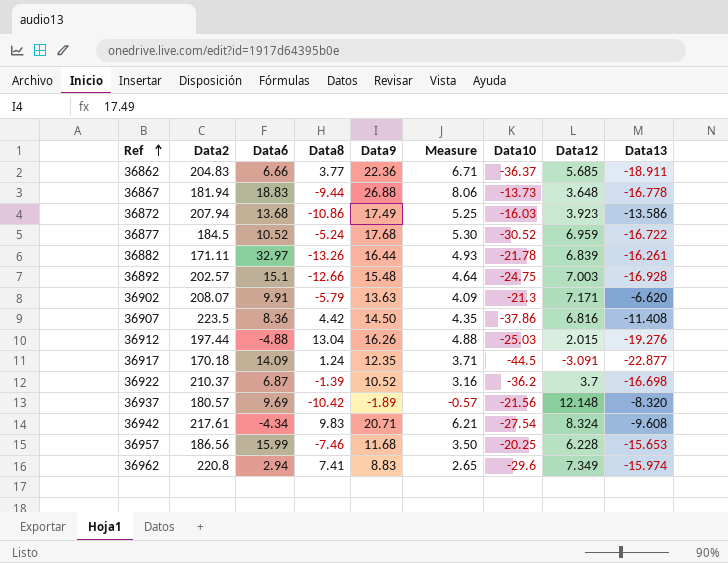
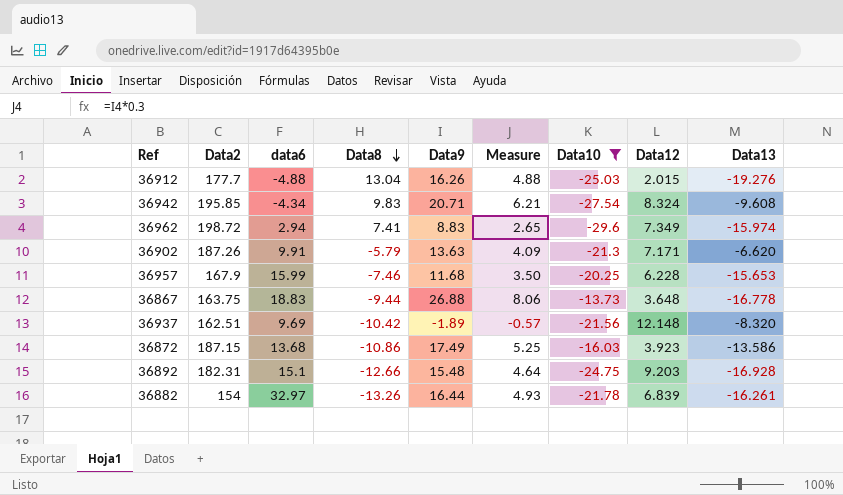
filter: none -> Data10 >= -29.6
row order: Ref ascending -> Data8 descending
column name: Data6 -> data6
36912 | Data2: 197.44 -> 177.7
36942 | Data2: 217.61 -> 195.85
36962 | Data2: 220.8 -> 198.72
36902 | Data2: 208.07 -> 187.26
36957 | Data2: 186.56 -> 167.9
36867 | Data2: 181.94 -> 163.75
36937 | Data2: 180.57 -> 162.51
36872 | Data2: 207.94 -> 187.15
36892 | Data2: 202.57 -> 182.31
36892 | Data12: 7.003 -> 9.203
36882 | Data2: 171.11 -> 154

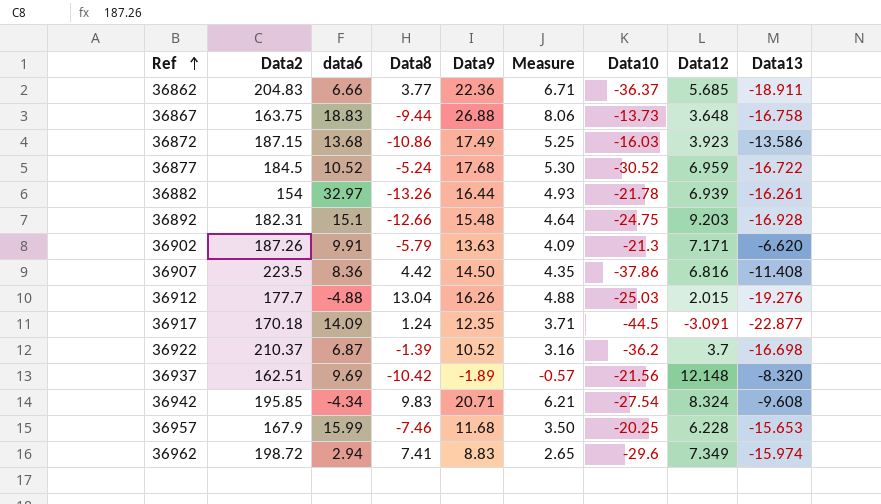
filter: Data10 >= -29.6 -> none
row order: Data8 descending -> Ref ascending
36867 | Data13: -16.778 -> -16.758
36882 | Data12: 6.839 -> 6.939

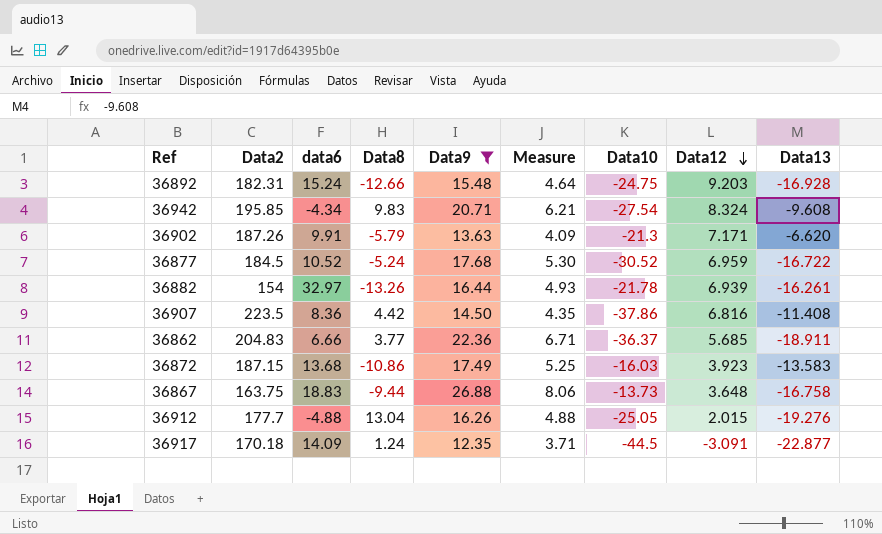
filter: none -> Data9 >= 12.35
row order: Ref ascending -> Data12 descending
36892 | data6: 15.1 -> 15.24
36872 | Data13: -13.586 -> -13.583
36912 | Data10: -25.03 -> -25.05

